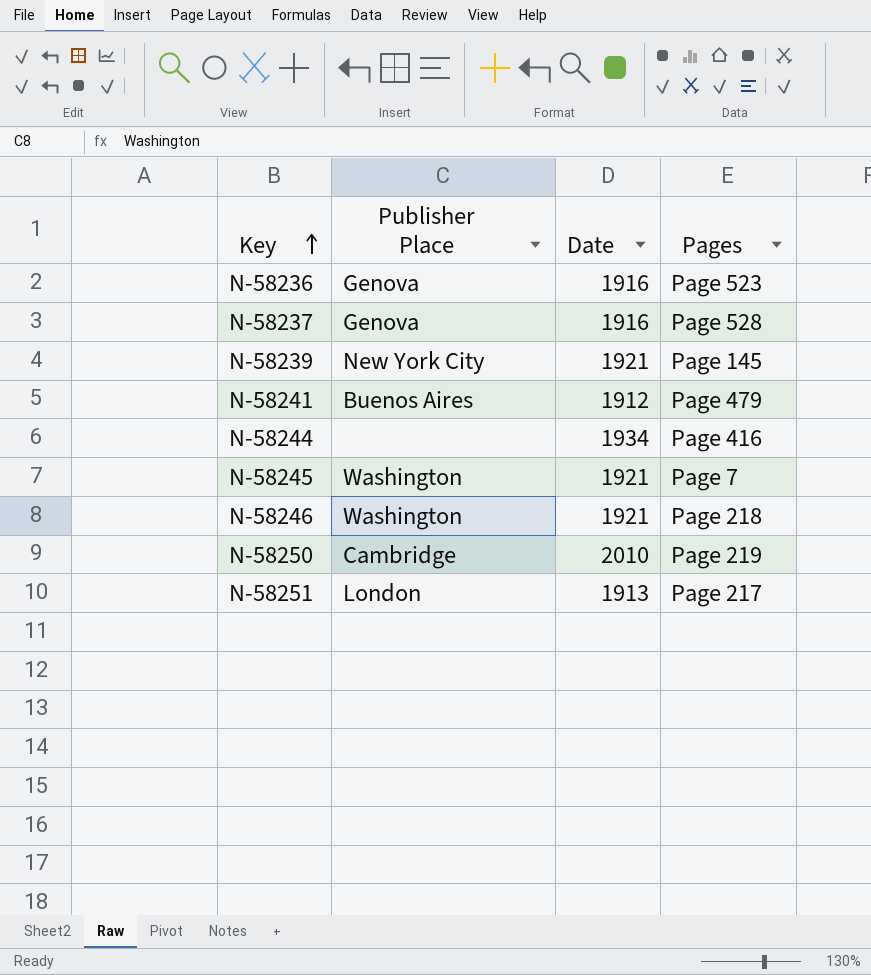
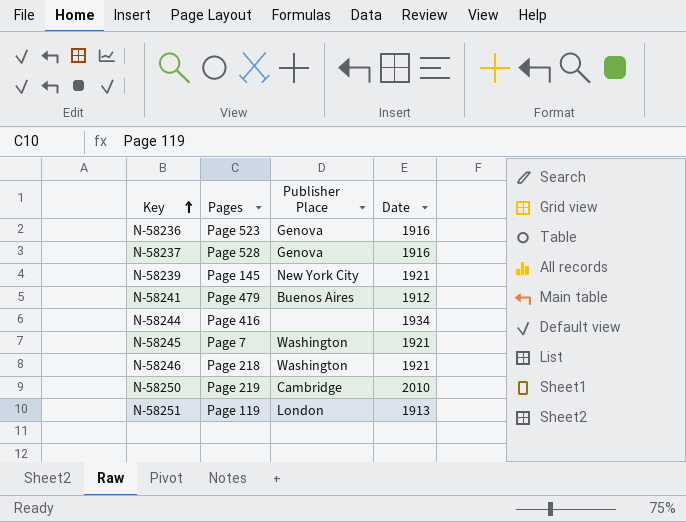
column Pages | position: 4 -> 2
N-58251 | Pages: Page 217 -> Page 119

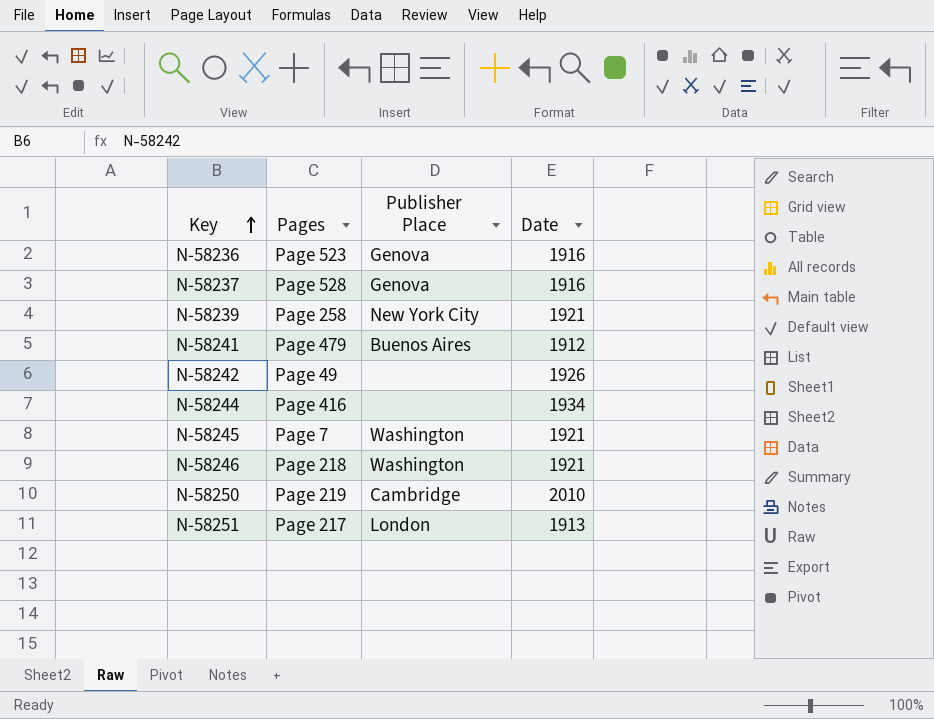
N-58239 | Pages: Page 145 -> Page 258
row N-58242: none -> Page 49 | none | 1926
N-58251 | Pages: Page 119 -> Page 217

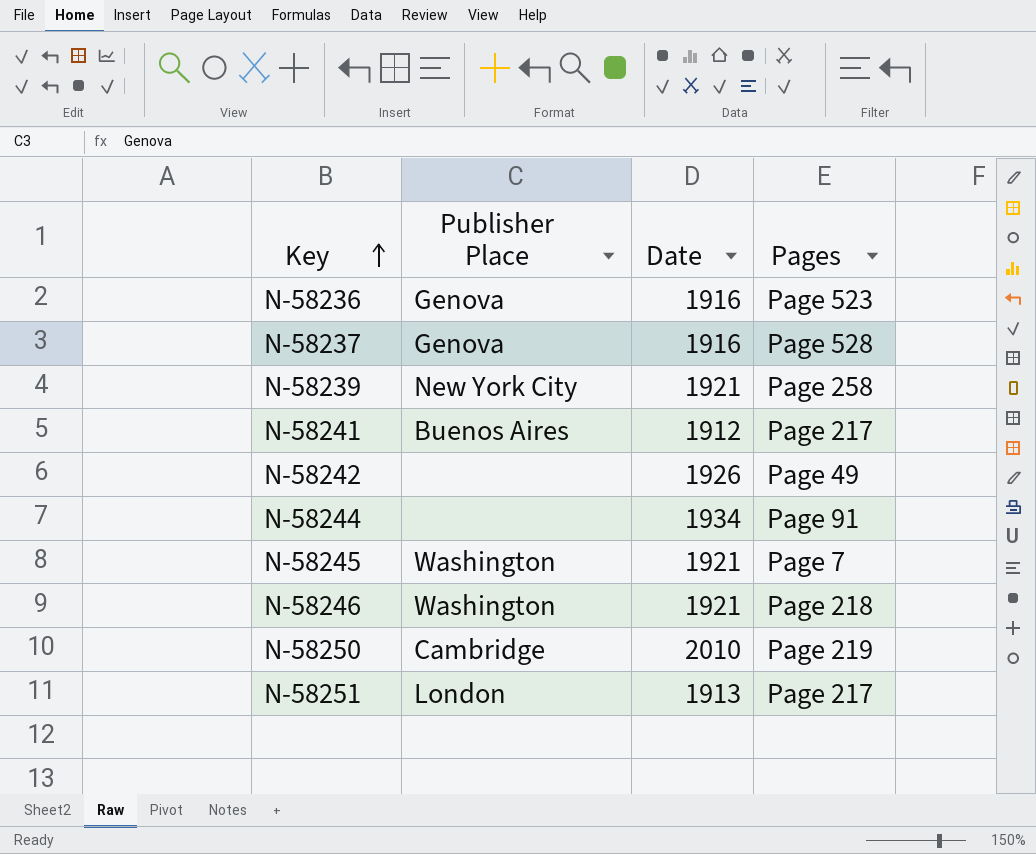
column Pages | position: 2 -> 4
N-58241 | Pages: Page 479 -> Page 217
N-58244 | Pages: Page 416 -> Page 91

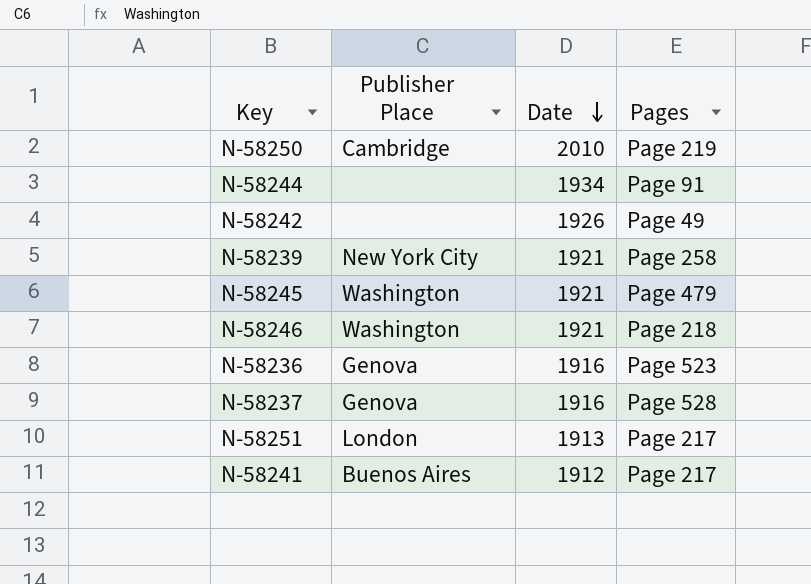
row order: Key ascending -> Date descending
N-58245 | Pages: Page 7 -> Page 479

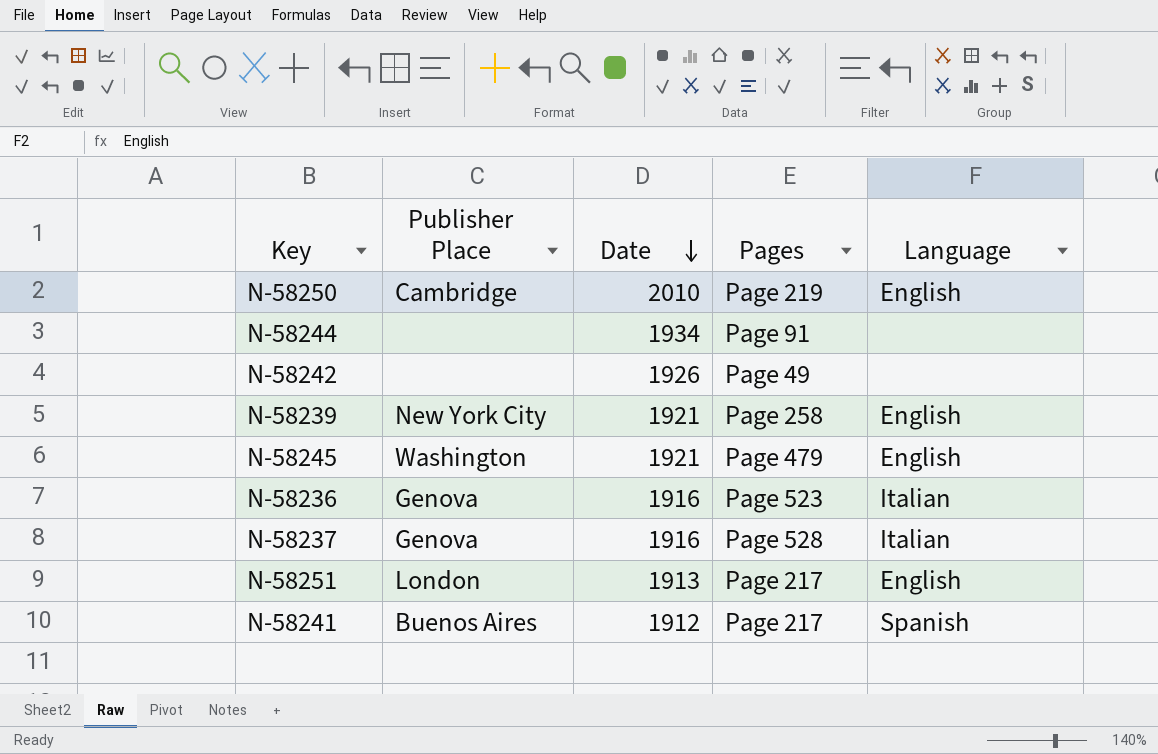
column Language | position: none -> 5
row N-58246: Washington | 1921 | Page 218 -> none

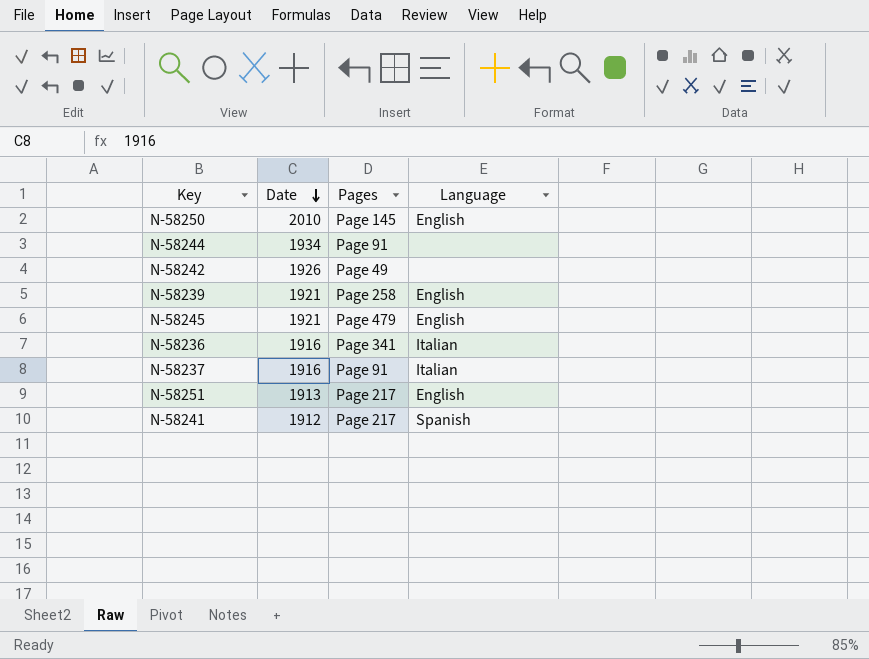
column Publisher Place | position: 2 -> none
N-58250 | Pages: Page 219 -> Page 145
N-58236 | Pages: Page 523 -> Page 341
N-58237 | Pages: Page 528 -> Page 91

